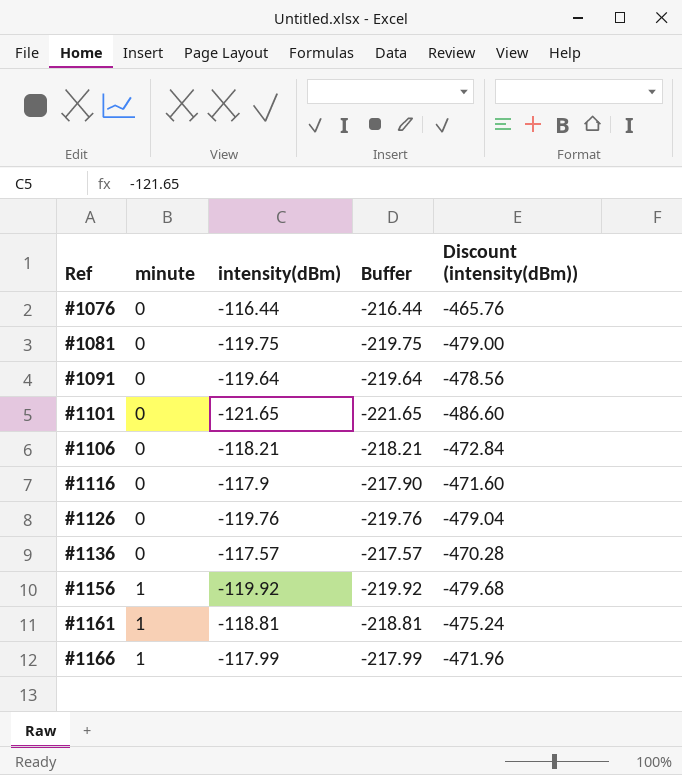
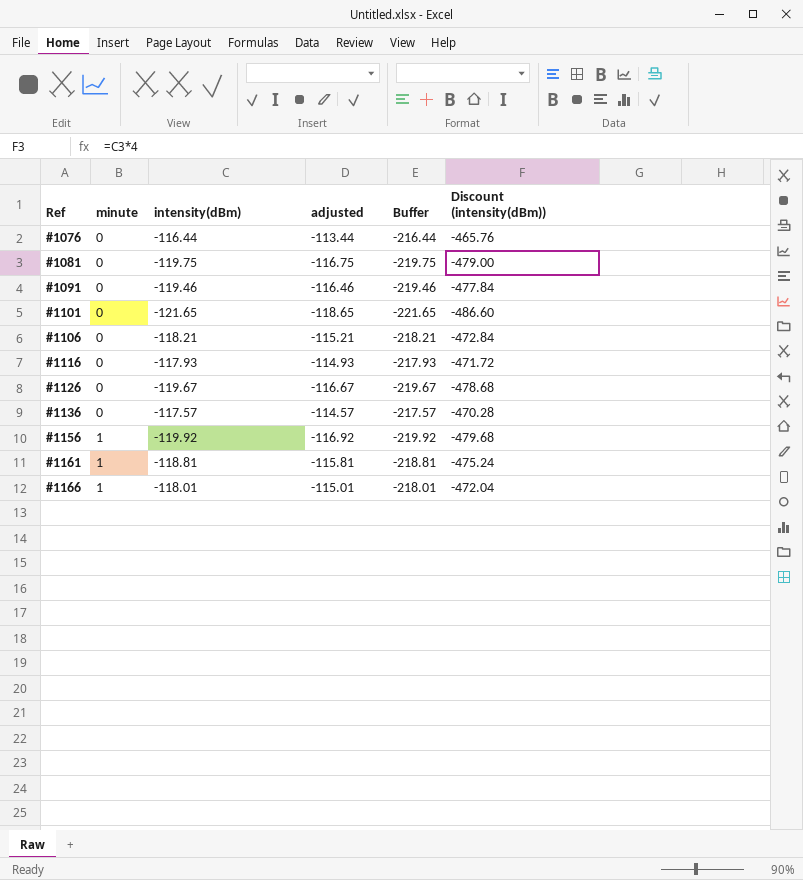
column adjusted | formula: none -> [intensity(dBm)] + 3
#1091 | intensity(dBm): -119.64 -> -119.46
#1091 | Buffer: -219.64 -> -219.46
#1091 | Discount (intensity(dBm)): -478.56 -> -477.84
#1116 | intensity(dBm): -117.9 -> -117.93
#1116 | Buffer: -217.90 -> -217.93
#1116 | Discount (intensity(dBm)): -471.60 -> -471.72
#1126 | intensity(dBm): -119.76 -> -119.67
#1126 | Buffer: -219.76 -> -219.67
#1126 | Discount (intensity(dBm)): -479.04 -> -478.68
#1166 | intensity(dBm): -117.99 -> -118.01
#1166 | Buffer: -217.99 -> -218.01
#1166 | Discount (intensity(dBm)): -471.96 -> -472.04

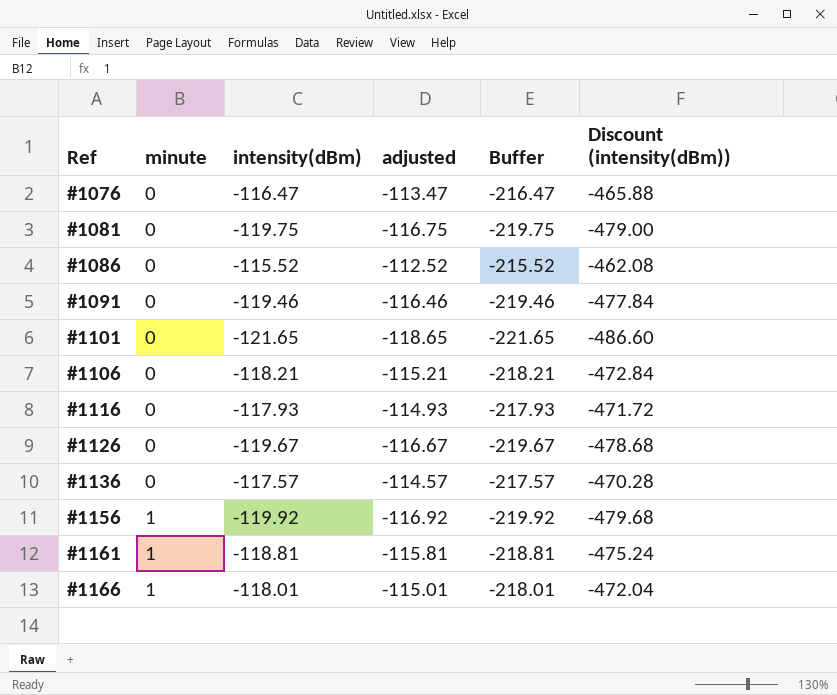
#1076 | intensity(dBm): -116.44 -> -116.47
#1076 | adjusted: -113.44 -> -113.47
#1076 | Buffer: -216.44 -> -216.47
#1076 | Discount (intensity(dBm)): -465.76 -> -465.88
row #1086: none -> 0 | -115.52 | -112.52 | -215.52 | -462.08

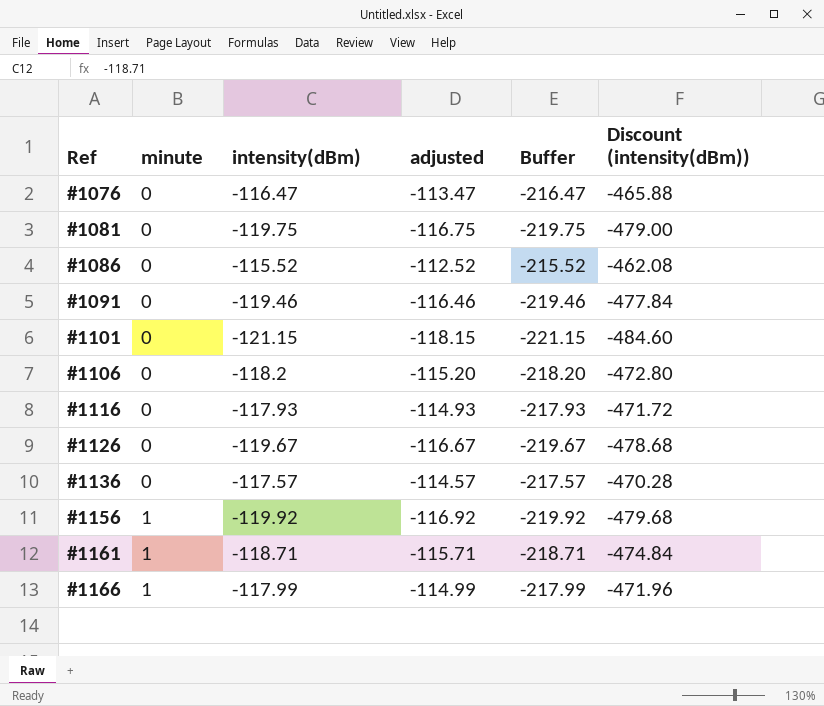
#1101 | intensity(dBm): -121.65 -> -121.15
#1101 | adjusted: -118.65 -> -118.15
#1101 | Buffer: -221.65 -> -221.15
#1101 | Discount (intensity(dBm)): -486.60 -> -484.60
#1106 | intensity(dBm): -118.21 -> -118.2
#1106 | adjusted: -115.21 -> -115.20
#1106 | Buffer: -218.21 -> -218.20
#1106 | Discount (intensity(dBm)): -472.84 -> -472.80
#1161 | intensity(dBm): -118.81 -> -118.71
#1161 | adjusted: -115.81 -> -115.71
#1161 | Buffer: -218.81 -> -218.71
#1161 | Discount (intensity(dBm)): -475.24 -> -474.84
#1166 | intensity(dBm): -118.01 -> -117.99
#1166 | adjusted: -115.01 -> -114.99
#1166 | Buffer: -218.01 -> -217.99
#1166 | Discount (intensity(dBm)): -472.04 -> -471.96

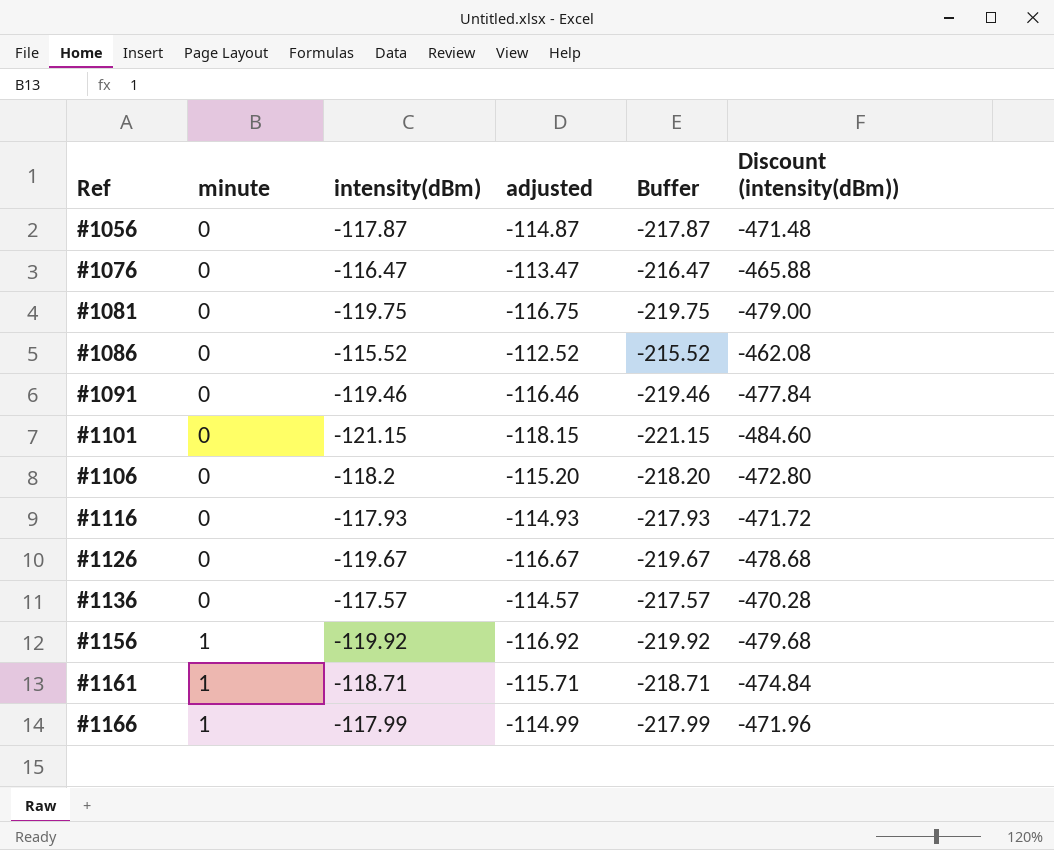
row #1056: none -> 0 | -117.87 | -114.87 | -217.87 | -471.48

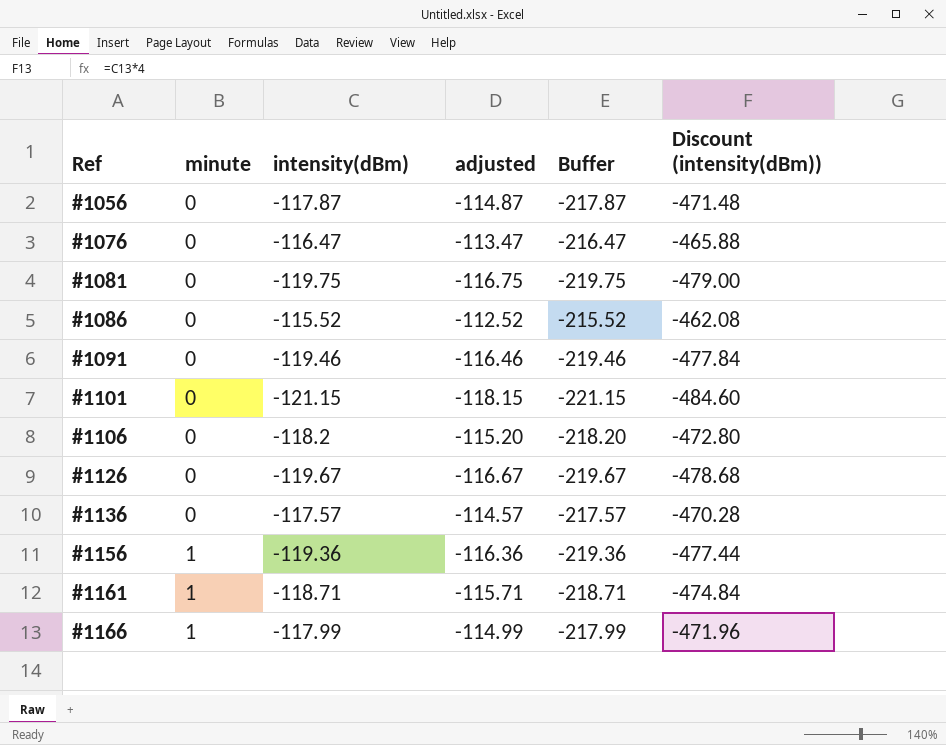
row #1116: 0 | -117.93 | -114.93 | -217.93 | -471.72 -> none
#1156 | intensity(dBm): -119.92 -> -119.36
#1156 | adjusted: -116.92 -> -116.36
#1156 | Buffer: -219.92 -> -219.36
#1156 | Discount (intensity(dBm)): -479.68 -> -477.44

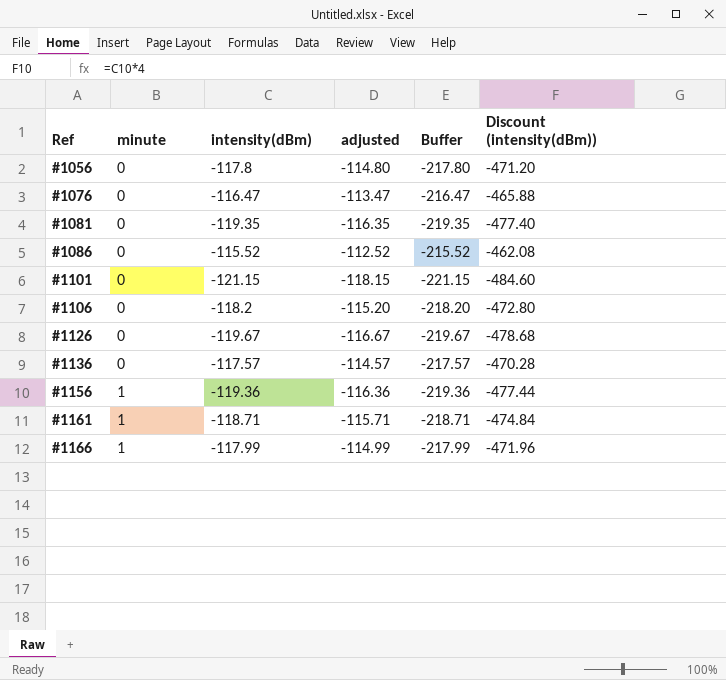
row #1091: 0 | -119.46 | -116.46 | -219.46 | -477.84 -> none
#1056 | intensity(dBm): -117.87 -> -117.8
#1056 | adjusted: -114.87 -> -114.80
#1056 | Buffer: -217.87 -> -217.80
#1056 | Discount (intensity(dBm)): -471.48 -> -471.20
#1081 | intensity(dBm): -119.75 -> -119.35
#1081 | adjusted: -116.75 -> -116.35
#1081 | Buffer: -219.75 -> -219.35
#1081 | Discount (intensity(dBm)): -479.00 -> -477.40

